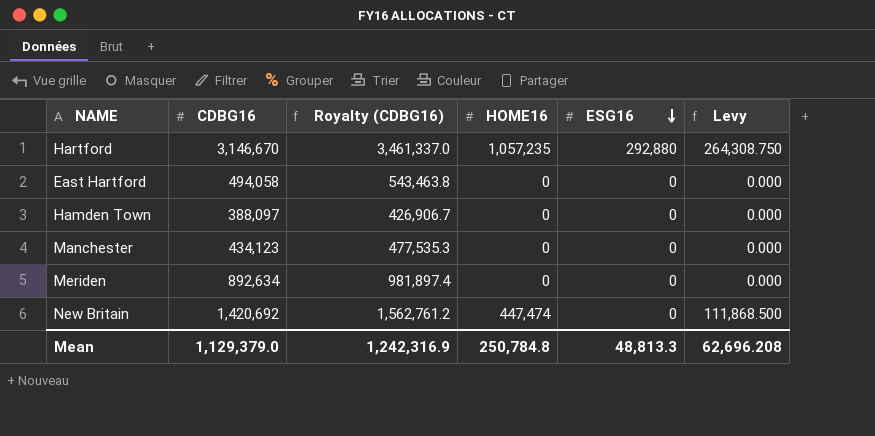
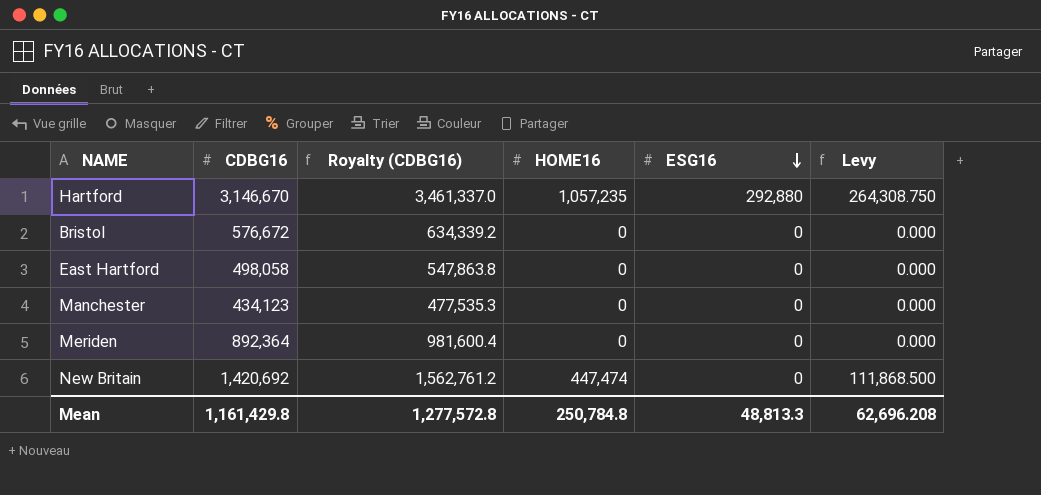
row Hamden Town: 388,097 | 426,906.7 | 0 | 0 | 0.000 -> none
row Bristol: none -> 576,672 | 634,339.2 | 0 | 0 | 0.000
East Hartford | CDBG16: 494,058 -> 498,058
East Hartford | Royalty (CDBG16): 543,463.8 -> 547,863.8
Meriden | CDBG16: 892,634 -> 892,364
Meriden | Royalty (CDBG16): 981,897.4 -> 981,600.4
Mean | CDBG16: 1,129,379.0 -> 1,161,429.8
Mean | Royalty (CDBG16): 1,242,316.9 -> 1,277,572.8

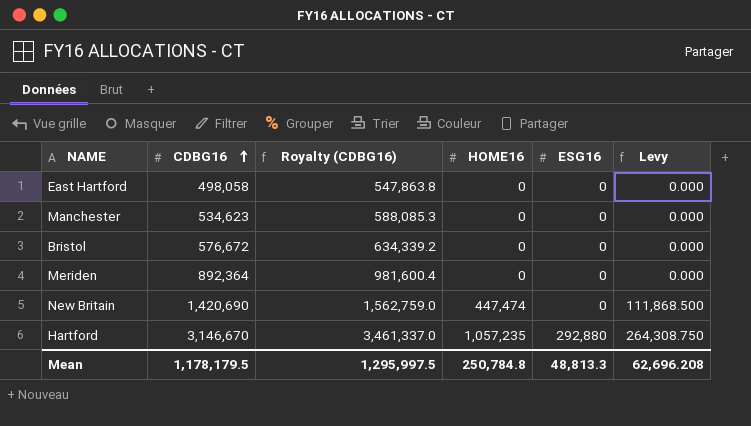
row order: ESG16 descending -> CDBG16 ascending
Manchester | CDBG16: 434,123 -> 534,623
Manchester | Royalty (CDBG16): 477,535.3 -> 588,085.3
New Britain | CDBG16: 1,420,692 -> 1,420,690
New Britain | Royalty (CDBG16): 1,562,761.2 -> 1,562,759.0
Mean | CDBG16: 1,161,429.8 -> 1,178,179.5
Mean | Royalty (CDBG16): 1,277,572.8 -> 1,295,997.5

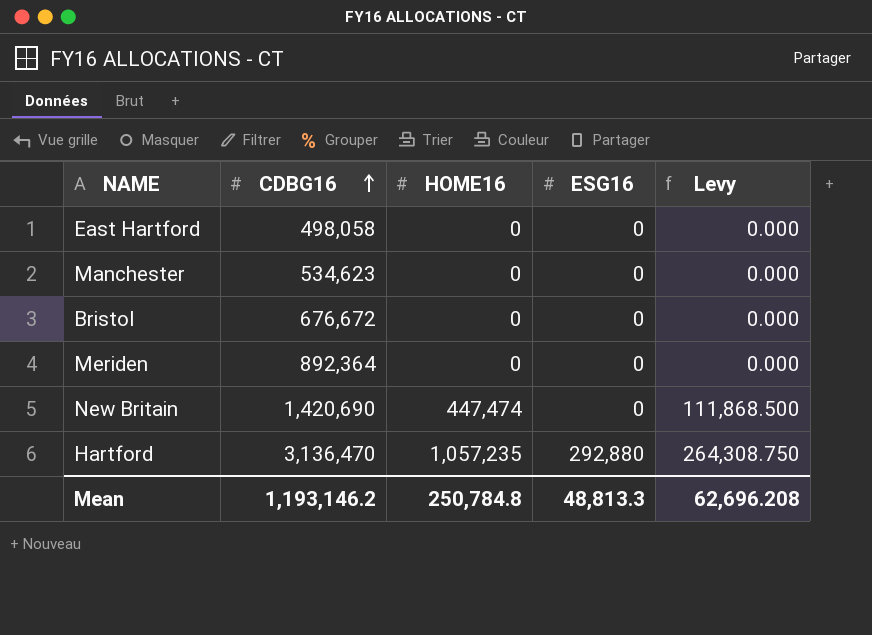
column Royalty (CDBG16) | formula: [CDBG16] * 1.1 -> none
Bristol | CDBG16: 576,672 -> 676,672
Hartford | CDBG16: 3,146,670 -> 3,136,470
Mean | CDBG16: 1,178,179.5 -> 1,193,146.2

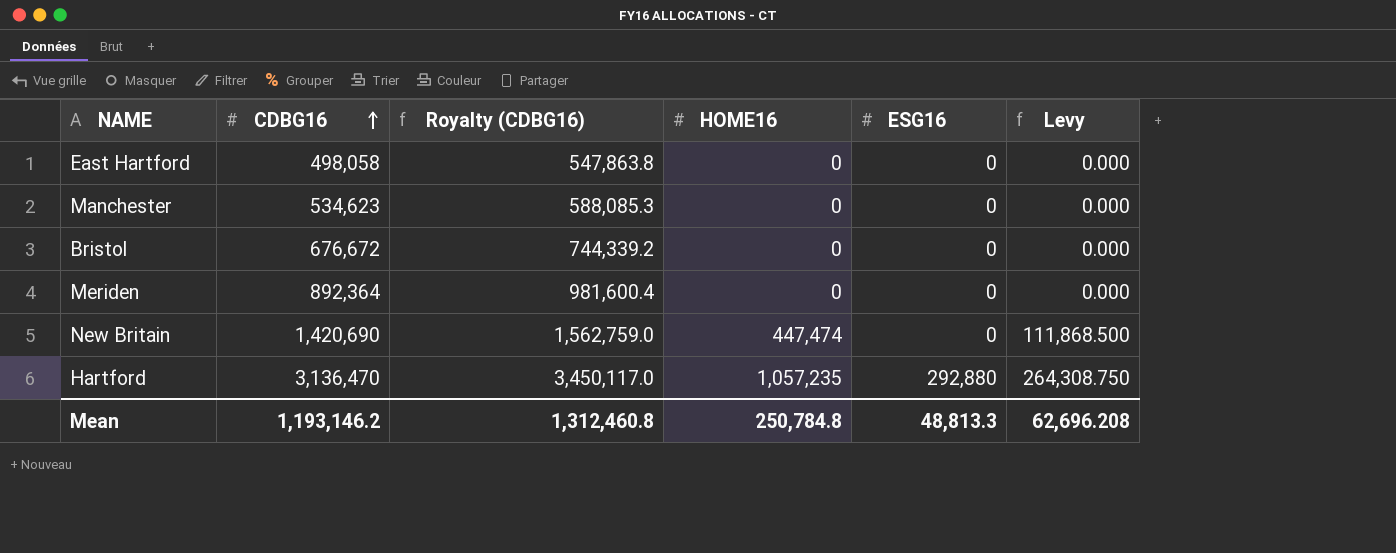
column Royalty (CDBG16) | formula: none -> [CDBG16] * 1.1

